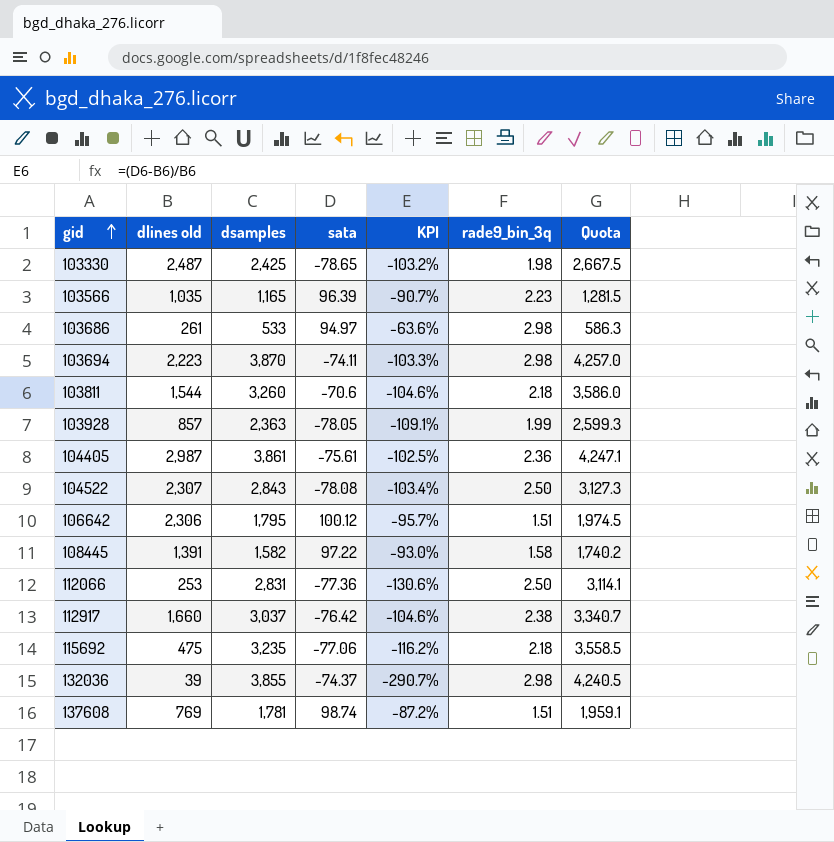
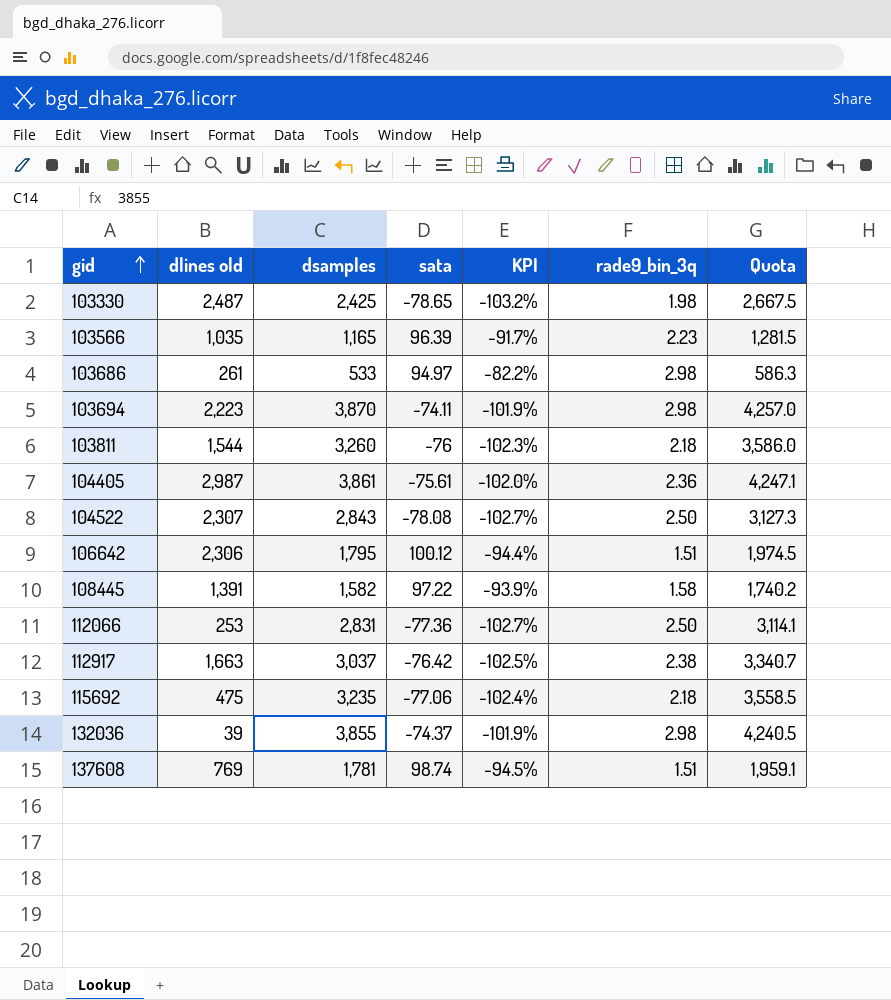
column KPI | formula: ([sata] - [dlines old]) / [dlines old] -> ([sata] - [dsamples]) / [dsamples]
row 103928: 857 | 2,363 | -78.05 | -109.1% | 1.99 | 2,599.3 -> none
103811 | sata: -70.6 -> -76
112917 | dlines old: 1,660 -> 1,663

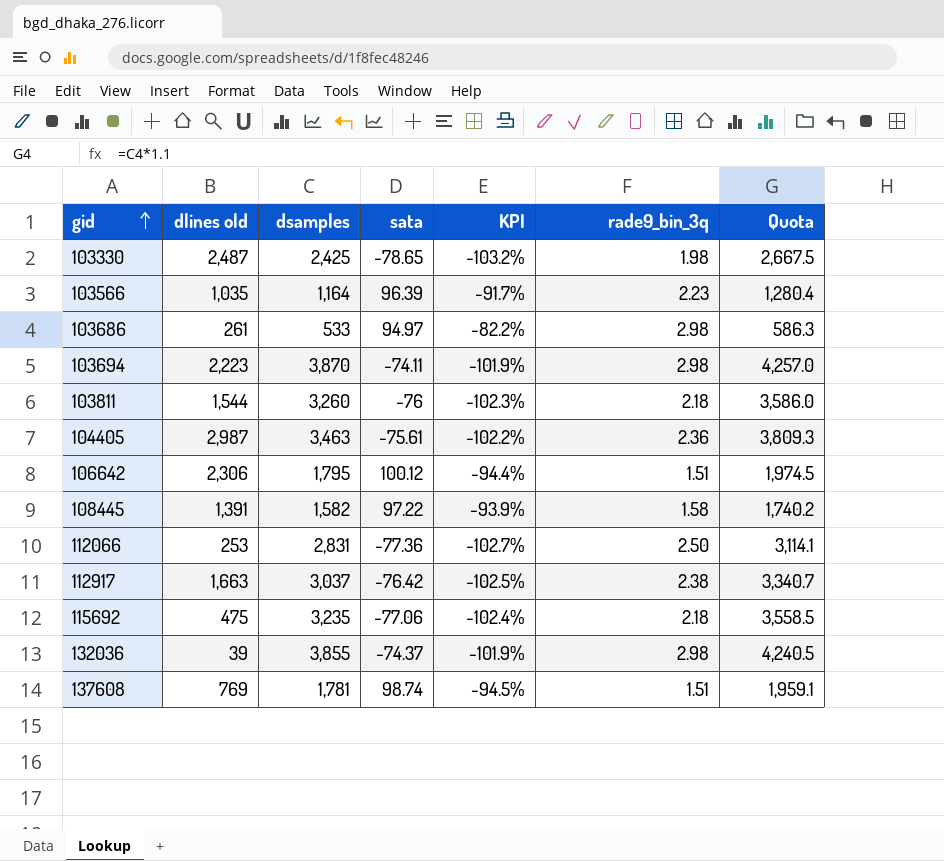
row 104522: 2,307 | 2,843 | -78.08 | -102.7% | 2.50 | 3,127.3 -> none
103566 | dsamples: 1,165 -> 1,164
103566 | Quota: 1,281.5 -> 1,280.4
104405 | dsamples: 3,861 -> 3,463
104405 | KPI: -102.0% -> -102.2%
104405 | Quota: 4,247.1 -> 3,809.3

